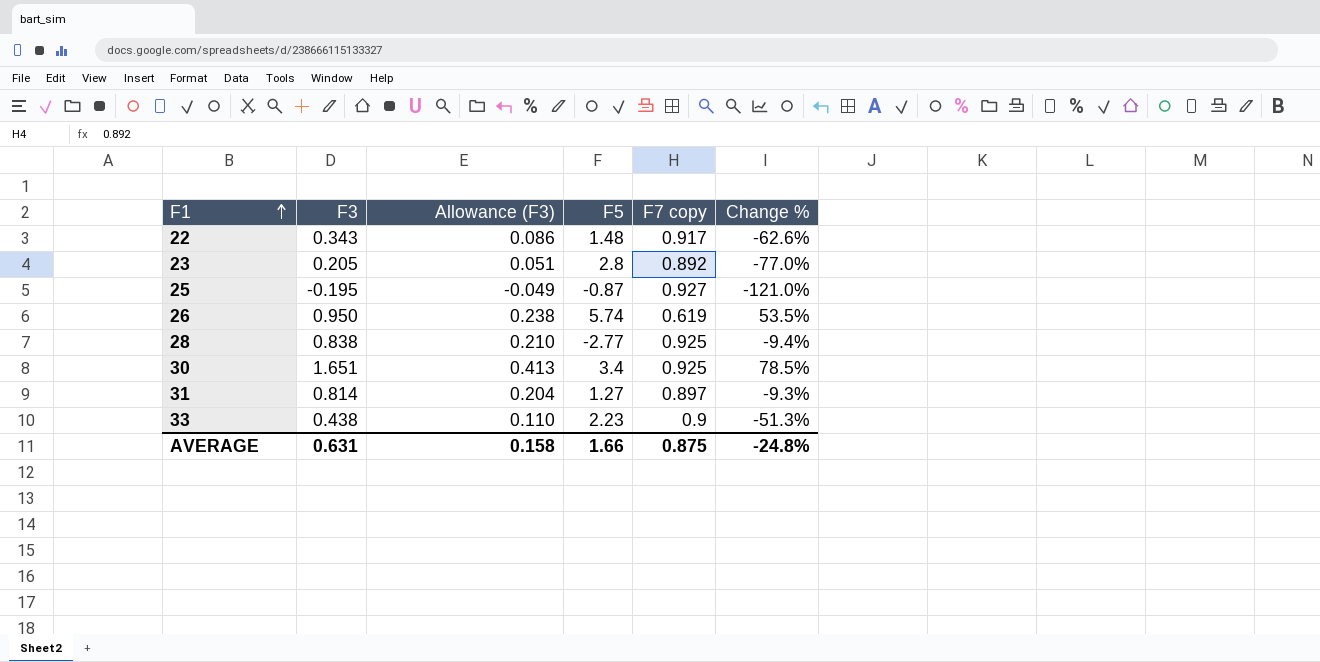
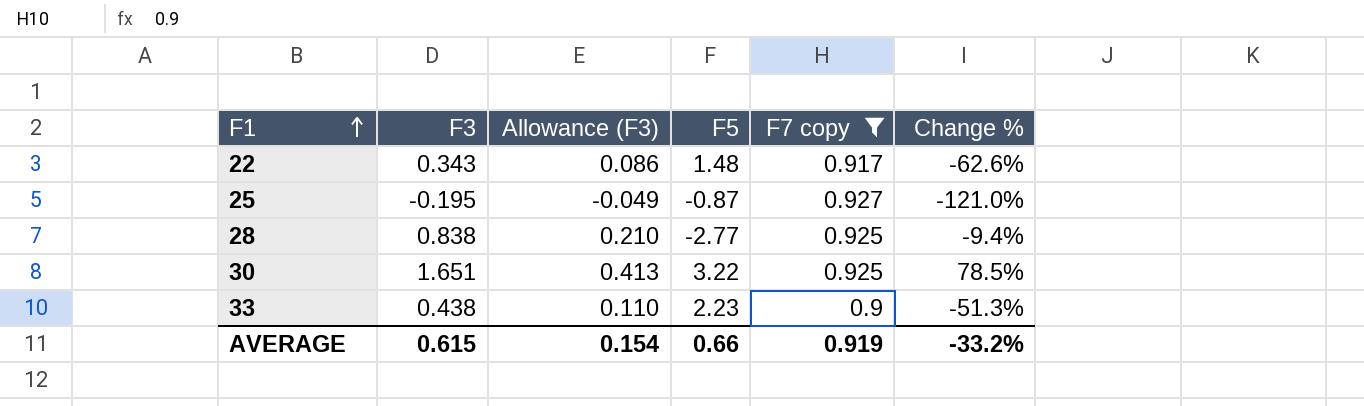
filter: none -> F7 copy >= 0.9
30 | F5: 3.4 -> 3.22
AVERAGE | F3: 0.631 -> 0.615
AVERAGE | Allowance (F3): 0.158 -> 0.154
AVERAGE | F5: 1.66 -> 0.66
AVERAGE | F7 copy: 0.875 -> 0.919
AVERAGE | Change %: -24.8% -> -33.2%

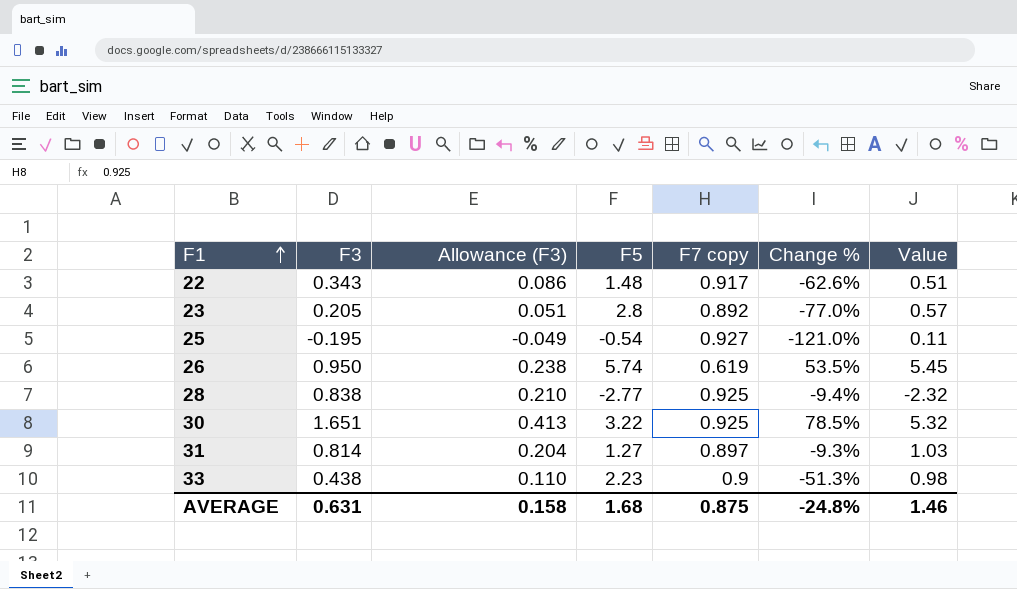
filter: F7 copy >= 0.9 -> none
column Value | formula: none -> [F3] * [F5]
25 | F5: -0.87 -> -0.54
AVERAGE | F3: 0.615 -> 0.631
AVERAGE | Allowance (F3): 0.154 -> 0.158
AVERAGE | F5: 0.66 -> 1.68
AVERAGE | F7 copy: 0.919 -> 0.875
AVERAGE | Change %: -33.2% -> -24.8%

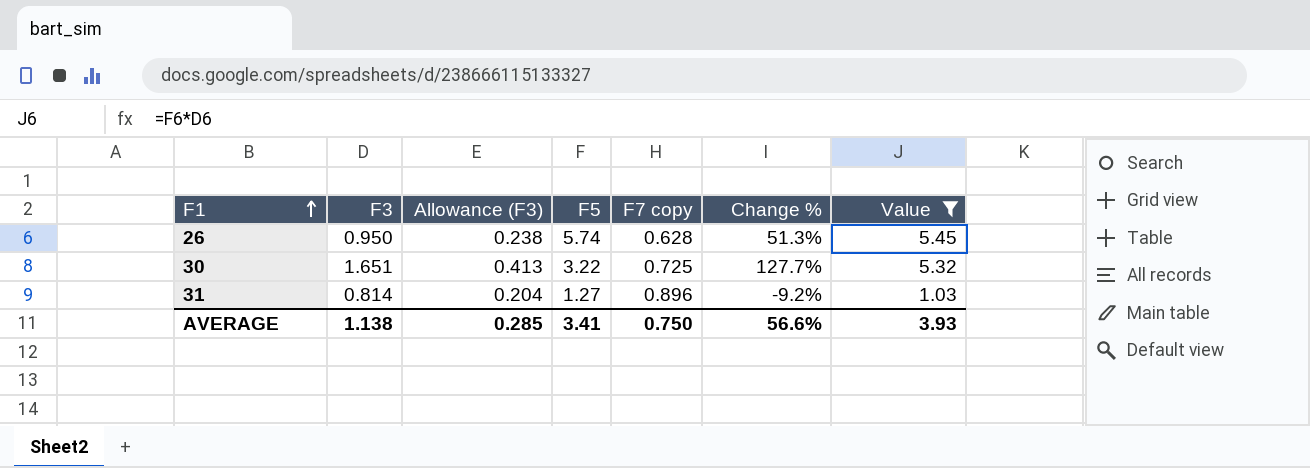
filter: none -> Value >= 1.03
26 | F7 copy: 0.619 -> 0.628
26 | Change %: 53.5% -> 51.3%
30 | F7 copy: 0.925 -> 0.725
30 | Change %: 78.5% -> 127.7%
31 | F7 copy: 0.897 -> 0.896
31 | Change %: -9.3% -> -9.2%
AVERAGE | F3: 0.631 -> 1.138
AVERAGE | Allowance (F3): 0.158 -> 0.285
AVERAGE | F5: 1.68 -> 3.41
AVERAGE | F7 copy: 0.875 -> 0.750
AVERAGE | Change %: -24.8% -> 56.6%
AVERAGE | Value: 1.46 -> 3.93

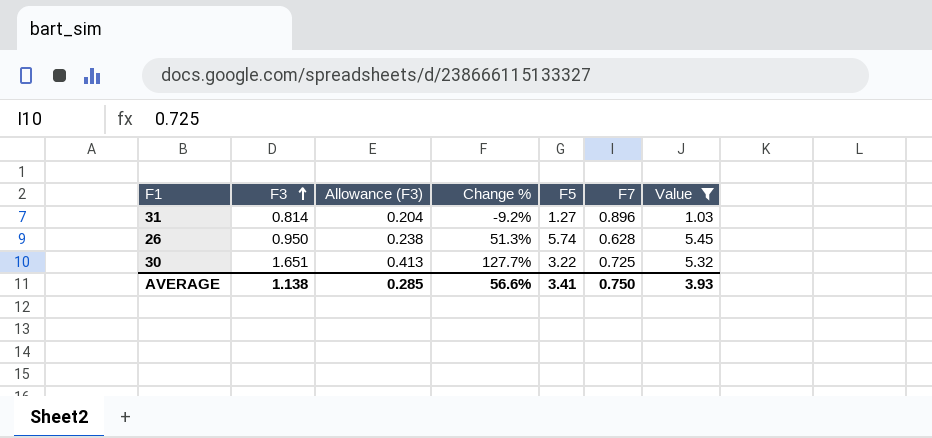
row order: F1 ascending -> F3 ascending
column Change % | position: 6 -> 4
column name: F7 copy -> F7

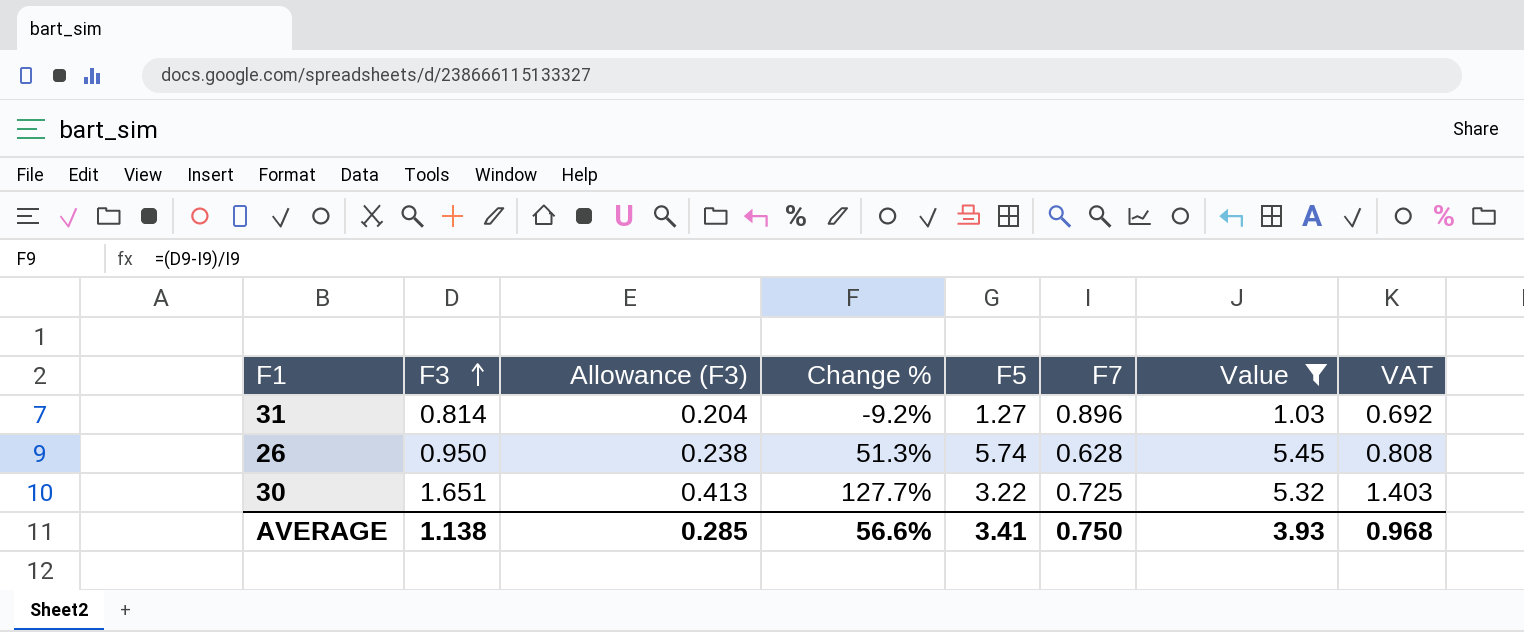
column VAT | formula: none -> [F3] * 0.85

